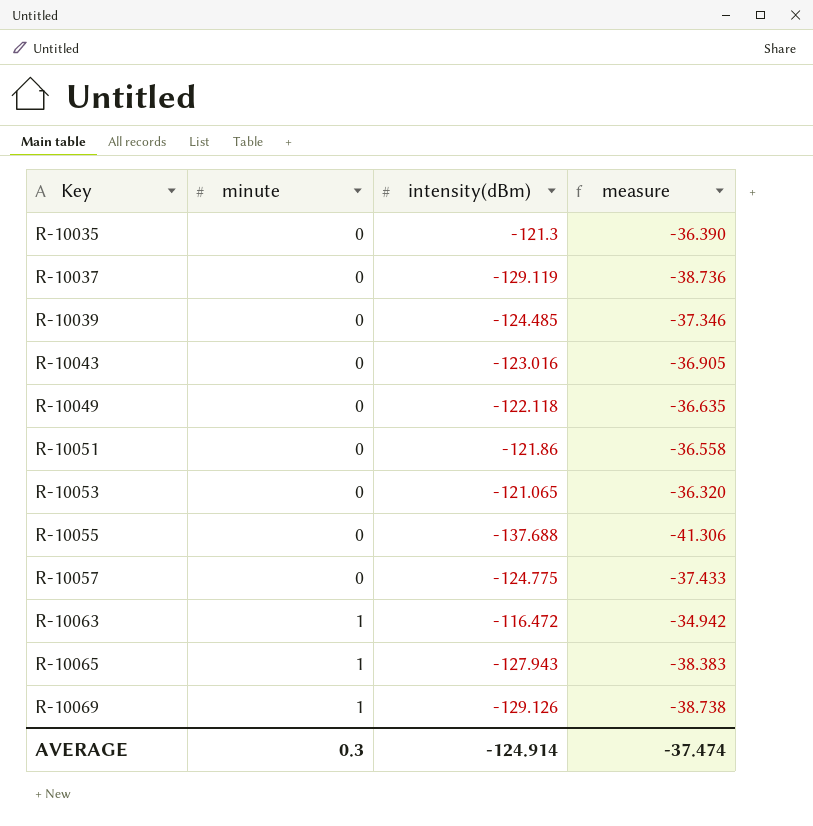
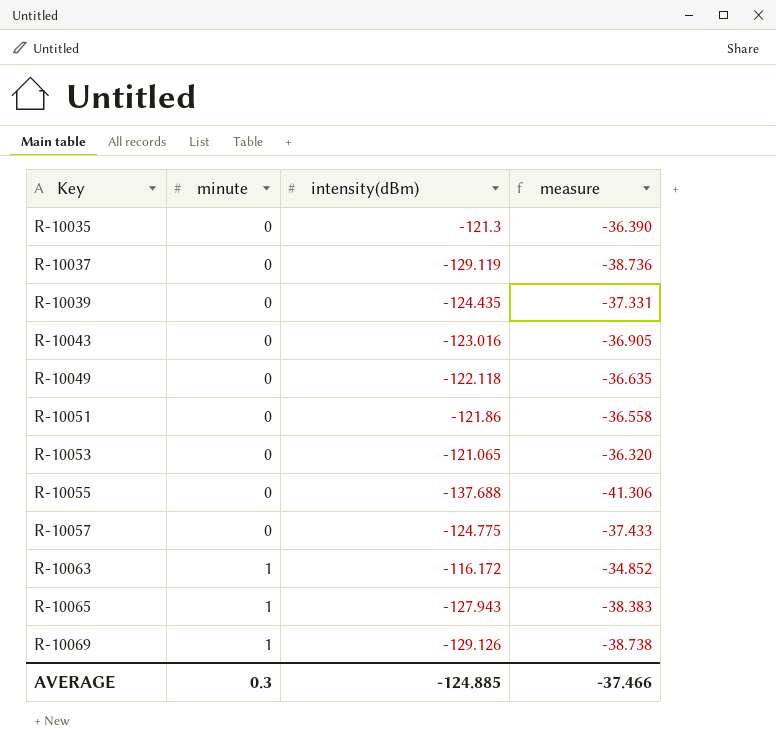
R-10039 | intensity(dBm): -124.485 -> -124.435
R-10039 | measure: -37.346 -> -37.331
R-10063 | intensity(dBm): -116.472 -> -116.172
R-10063 | measure: -34.942 -> -34.852
AVERAGE | intensity(dBm): -124.914 -> -124.885
AVERAGE | measure: -37.474 -> -37.466

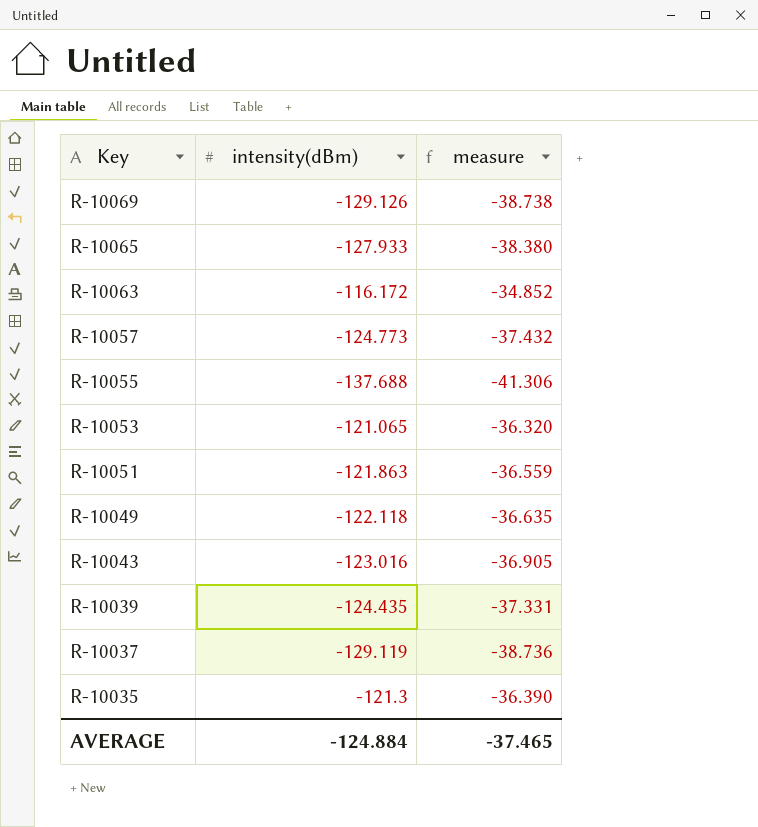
row order: Key ascending -> Key descending
column minute | position: 2 -> none
R-10065 | intensity(dBm): -127.943 -> -127.933
R-10065 | measure: -38.383 -> -38.380
R-10057 | intensity(dBm): -124.775 -> -124.773
R-10057 | measure: -37.433 -> -37.432
R-10051 | intensity(dBm): -121.86 -> -121.863
R-10051 | measure: -36.558 -> -36.559
AVERAGE | intensity(dBm): -124.885 -> -124.884
AVERAGE | measure: -37.466 -> -37.465

